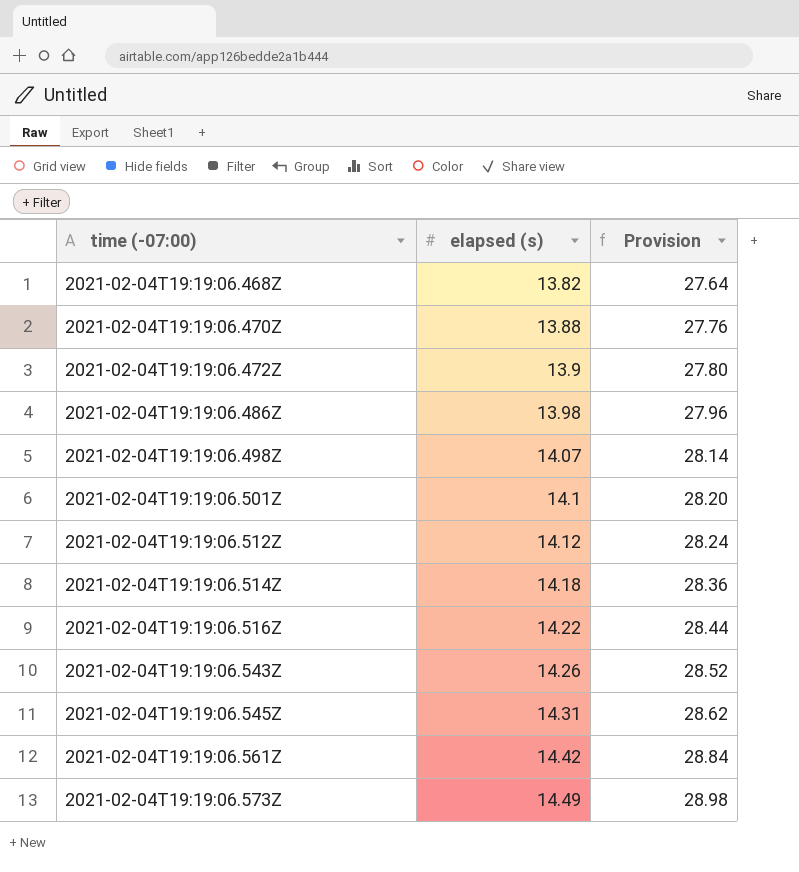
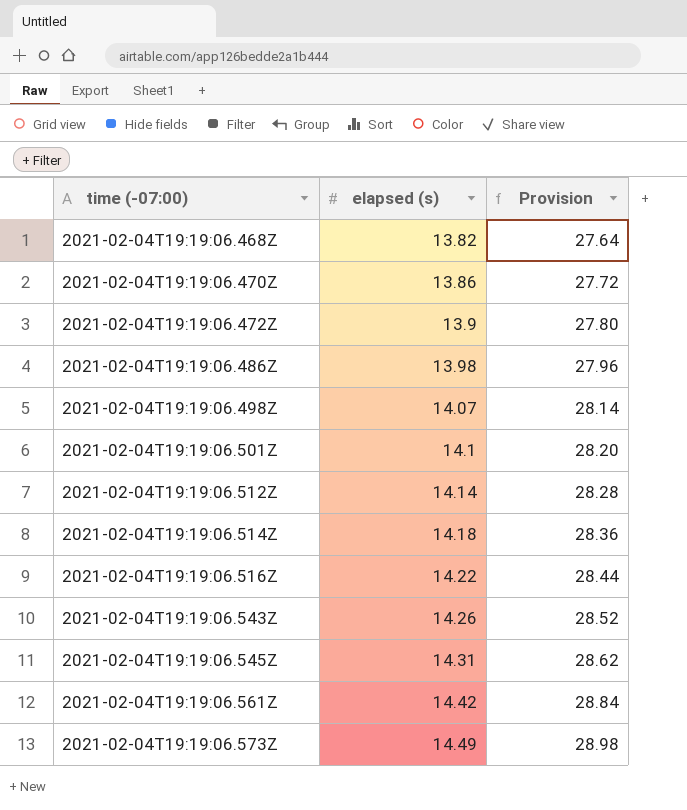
2021-02-04T19:19:06.470Z | elapsed (s): 13.88 -> 13.86
2021-02-04T19:19:06.470Z | Provision: 27.76 -> 27.72
2021-02-04T19:19:06.512Z | elapsed (s): 14.12 -> 14.14
2021-02-04T19:19:06.512Z | Provision: 28.24 -> 28.28

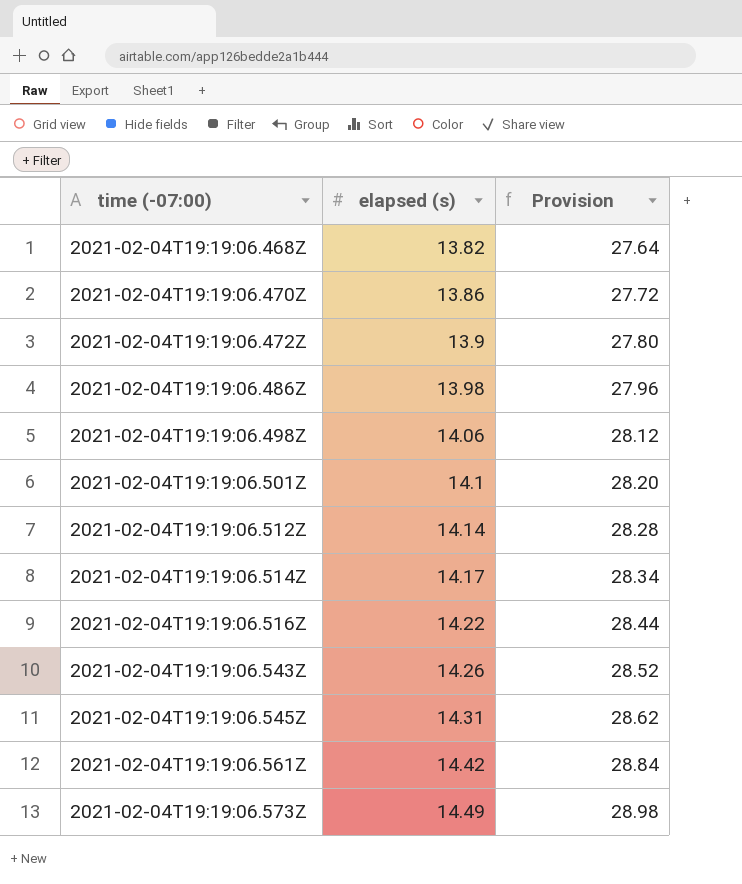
2021-02-04T19:19:06.498Z | elapsed (s): 14.07 -> 14.06
2021-02-04T19:19:06.498Z | Provision: 28.14 -> 28.12
2021-02-04T19:19:06.514Z | elapsed (s): 14.18 -> 14.17
2021-02-04T19:19:06.514Z | Provision: 28.36 -> 28.34

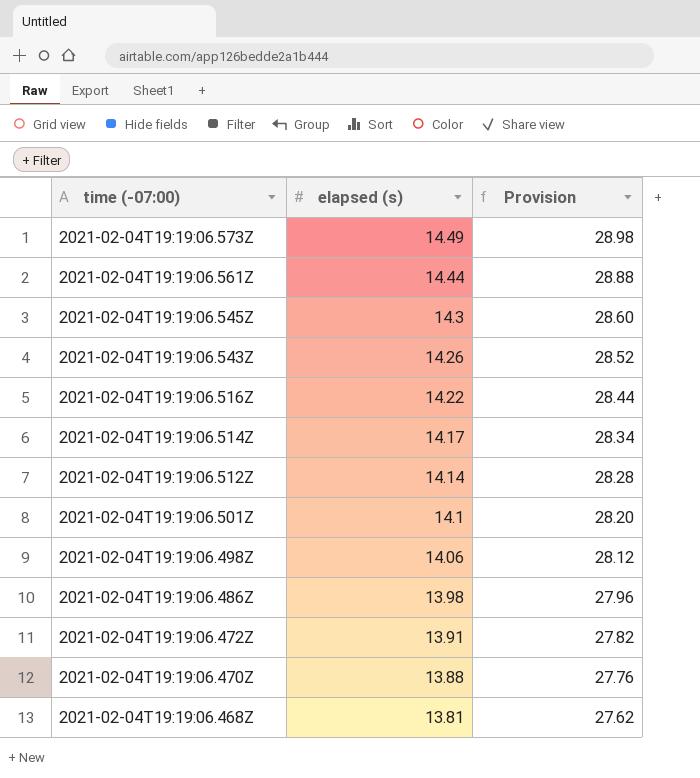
row order: time (-07:00) ascending -> time (-07:00) descending
2021-02-04T19:19:06.561Z | elapsed (s): 14.42 -> 14.44
2021-02-04T19:19:06.561Z | Provision: 28.84 -> 28.88
2021-02-04T19:19:06.545Z | elapsed (s): 14.31 -> 14.3
2021-02-04T19:19:06.545Z | Provision: 28.62 -> 28.60
2021-02-04T19:19:06.472Z | elapsed (s): 13.9 -> 13.91
2021-02-04T19:19:06.472Z | Provision: 27.80 -> 27.82
2021-02-04T19:19:06.470Z | elapsed (s): 13.86 -> 13.88
2021-02-04T19:19:06.470Z | Provision: 27.72 -> 27.76
2021-02-04T19:19:06.468Z | elapsed (s): 13.82 -> 13.81
2021-02-04T19:19:06.468Z | Provision: 27.64 -> 27.62

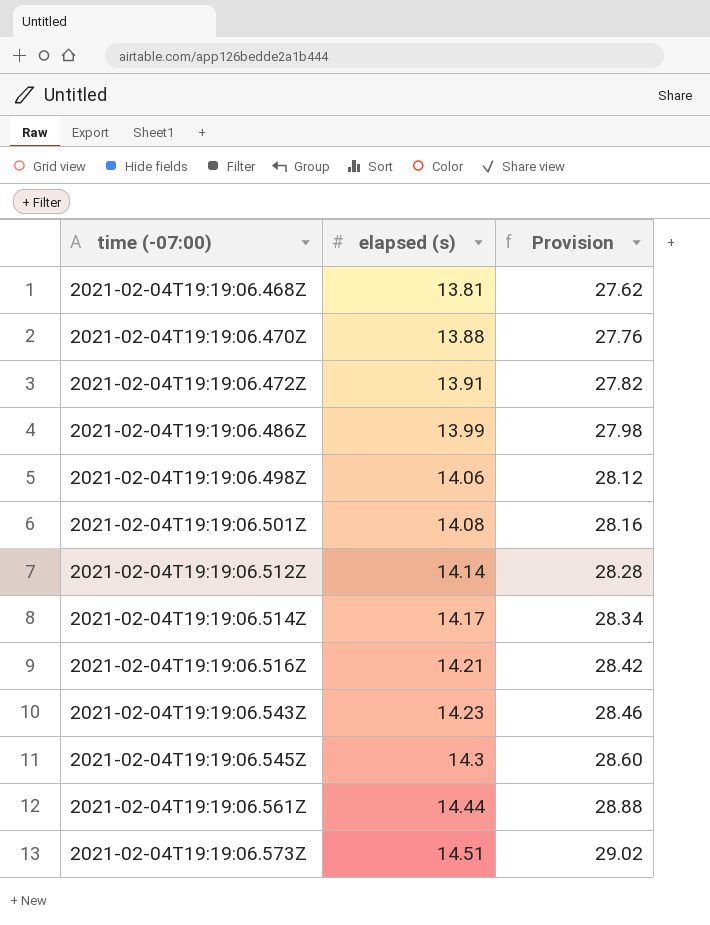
row order: time (-07:00) descending -> time (-07:00) ascending
2021-02-04T19:19:06.486Z | elapsed (s): 13.98 -> 13.99
2021-02-04T19:19:06.486Z | Provision: 27.96 -> 27.98
2021-02-04T19:19:06.501Z | elapsed (s): 14.1 -> 14.08
2021-02-04T19:19:06.501Z | Provision: 28.20 -> 28.16
2021-02-04T19:19:06.516Z | elapsed (s): 14.22 -> 14.21
2021-02-04T19:19:06.516Z | Provision: 28.44 -> 28.42
2021-02-04T19:19:06.543Z | elapsed (s): 14.26 -> 14.23
2021-02-04T19:19:06.543Z | Provision: 28.52 -> 28.46
2021-02-04T19:19:06.573Z | elapsed (s): 14.49 -> 14.51
2021-02-04T19:19:06.573Z | Provision: 28.98 -> 29.02

